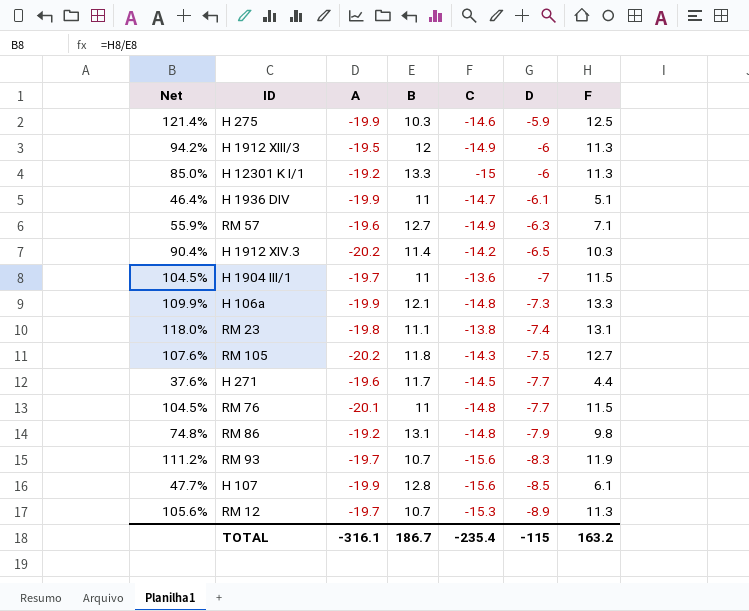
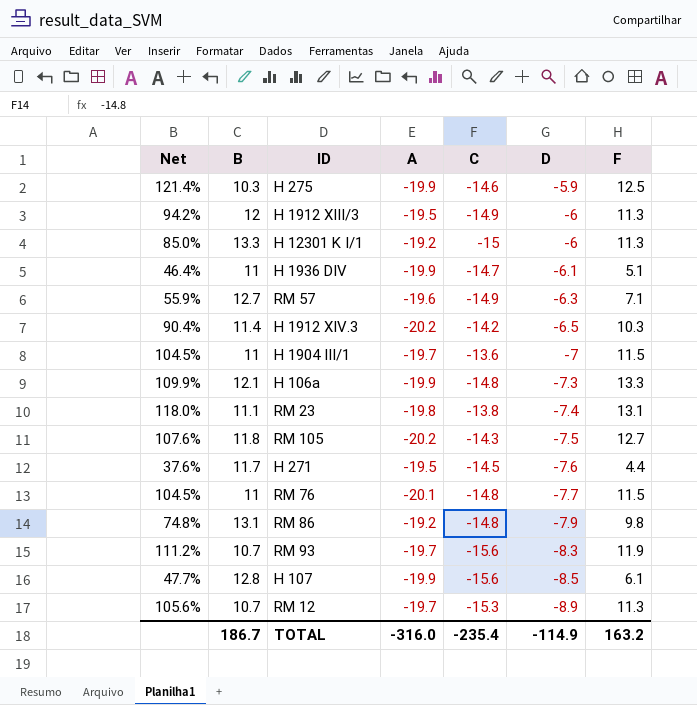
column B | position: 4 -> 2
H 271 | A: -19.6 -> -19.5
H 271 | D: -7.7 -> -7.6
TOTAL | A: -316.1 -> -316.0
TOTAL | D: -115 -> -114.9

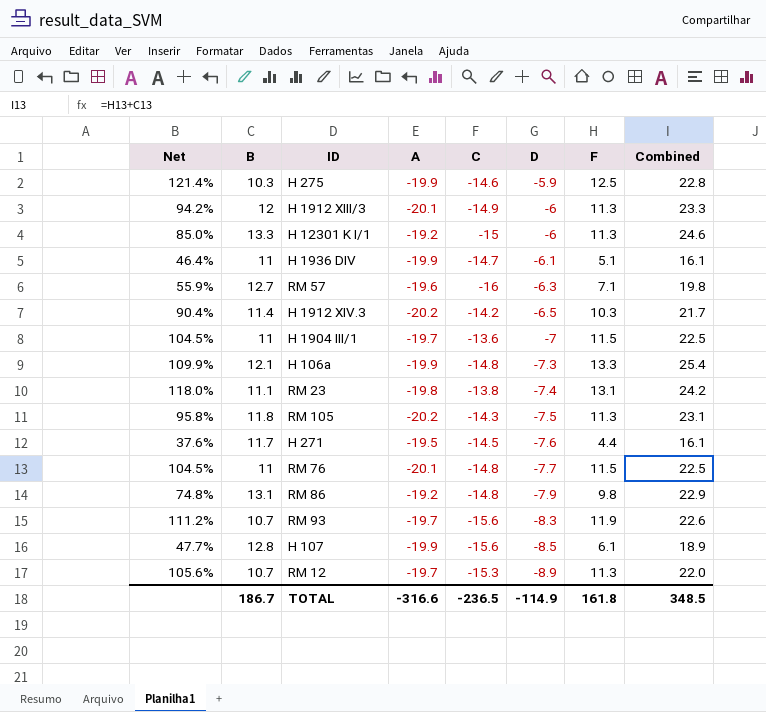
column Combined | formula: none -> [B] + [F]
H 1912 XIII/3 | A: -19.5 -> -20.1
RM 57 | C: -14.9 -> -16
RM 105 | Net: 107.6% -> 95.8%
RM 105 | F: 12.7 -> 11.3
TOTAL | A: -316.0 -> -316.6
TOTAL | C: -235.4 -> -236.5
TOTAL | F: 163.2 -> 161.8

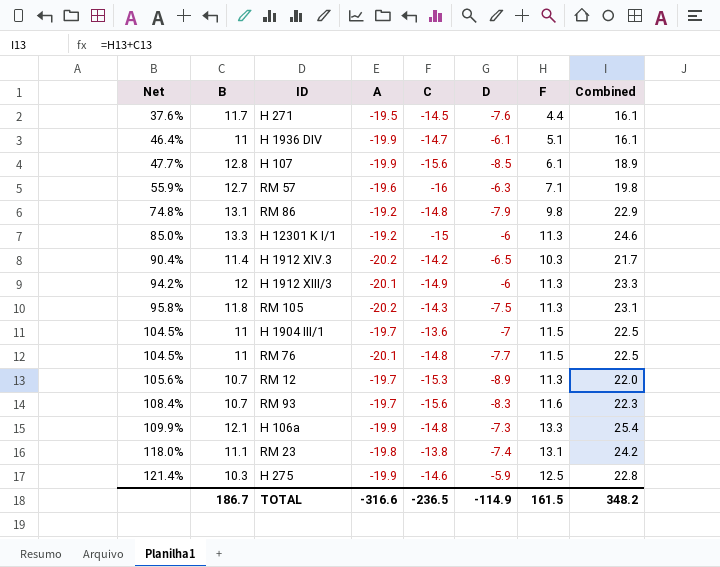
row order: D descending -> Net ascending
RM 93 | Net: 111.2% -> 108.4%
RM 93 | F: 11.9 -> 11.6
RM 93 | Combined: 22.6 -> 22.3
TOTAL | F: 161.8 -> 161.5
TOTAL | Combined: 348.5 -> 348.2

